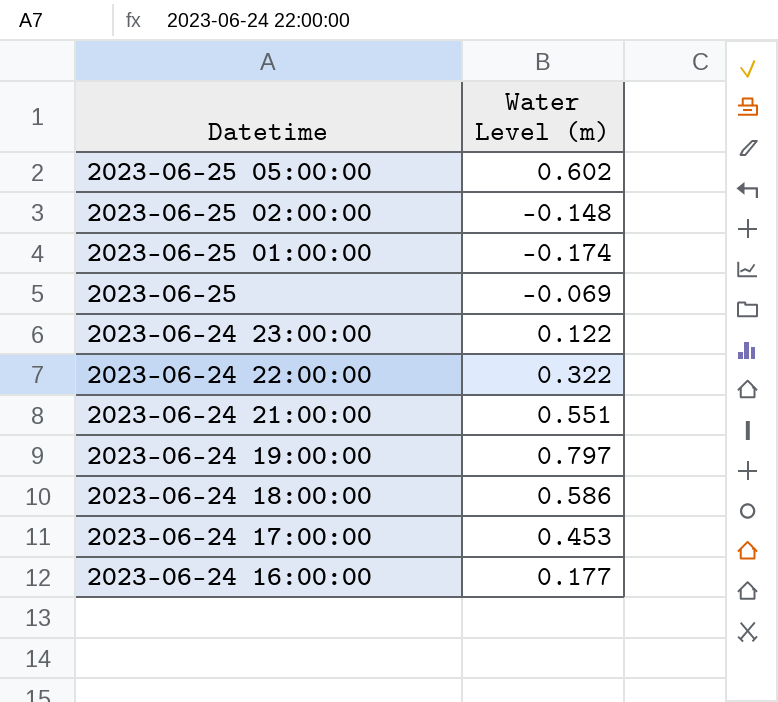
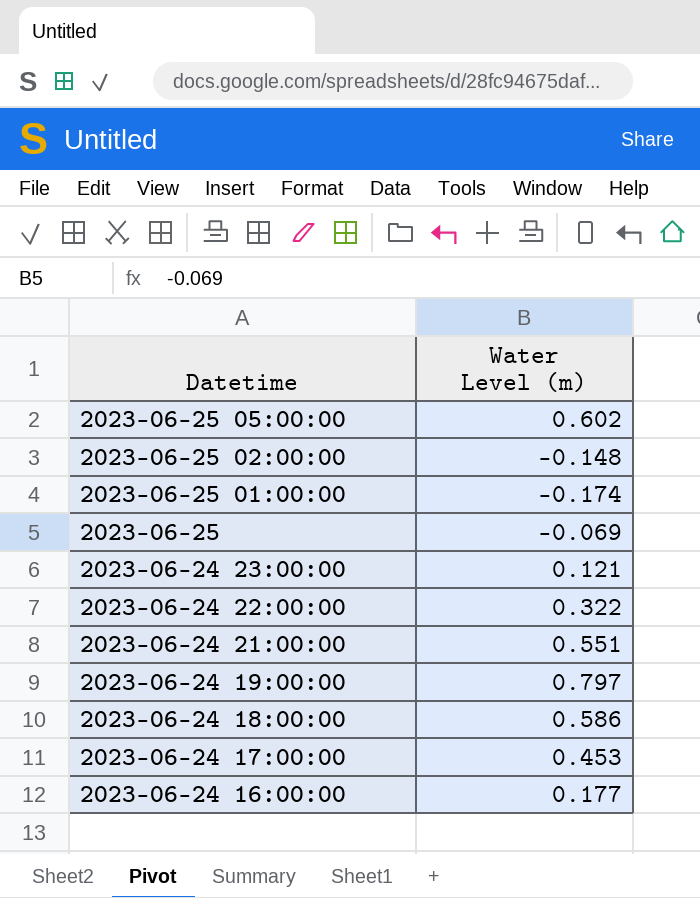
2023-06-24 23:00:00 | Water Level (m): 0.122 -> 0.121

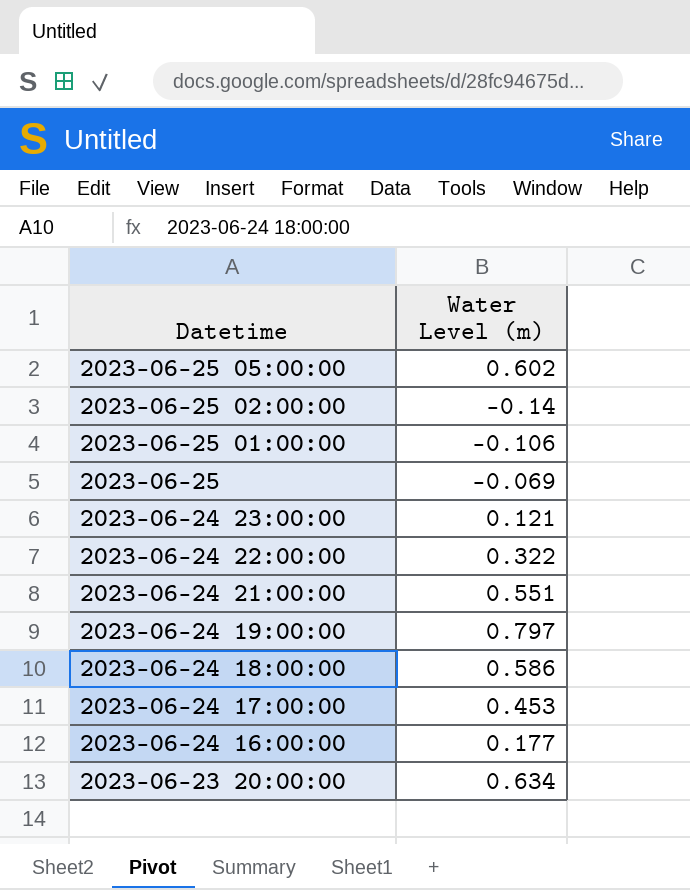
2023-06-25 02:00:00 | Water Level (m): -0.148 -> -0.14
2023-06-25 01:00:00 | Water Level (m): -0.174 -> -0.106
row 2023-06-23 20:00:00: none -> 0.634

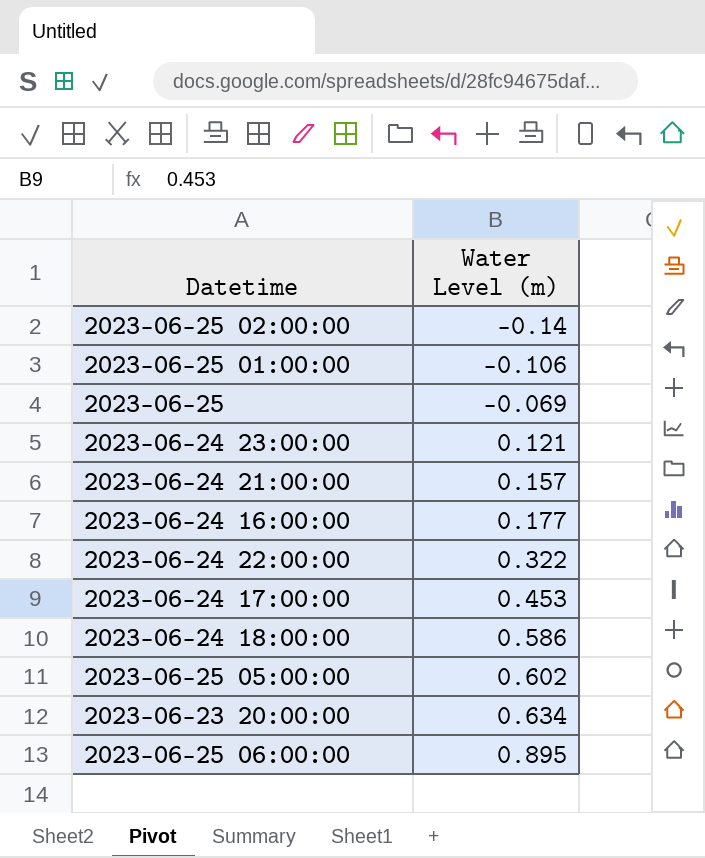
row order: Datetime descending -> Water Level (m) ascending
row 2023-06-24 19:00:00: 0.797 -> none
2023-06-24 21:00:00 | Water Level (m): 0.551 -> 0.157
row 2023-06-25 06:00:00: none -> 0.895

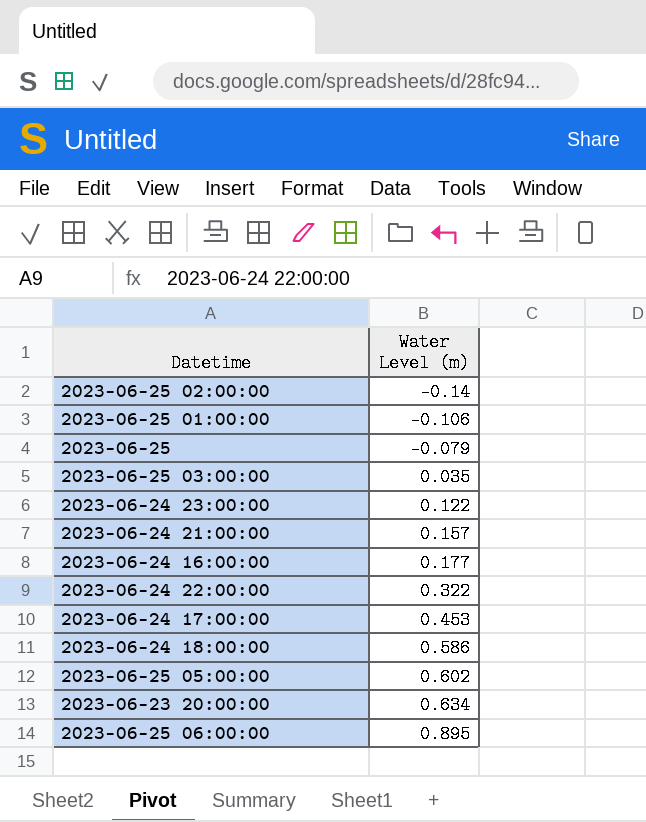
2023-06-25 | Water Level (m): -0.069 -> -0.079
row 2023-06-25 03:00:00: none -> 0.035
2023-06-24 23:00:00 | Water Level (m): 0.121 -> 0.122

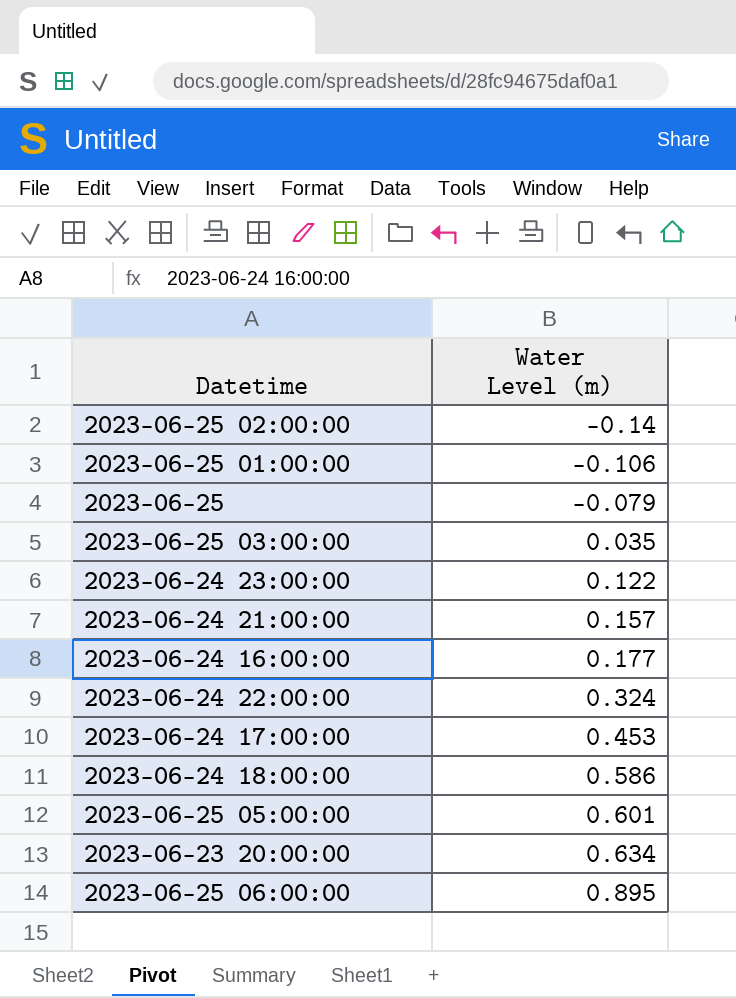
2023-06-24 22:00:00 | Water Level (m): 0.322 -> 0.324
2023-06-25 05:00:00 | Water Level (m): 0.602 -> 0.601

